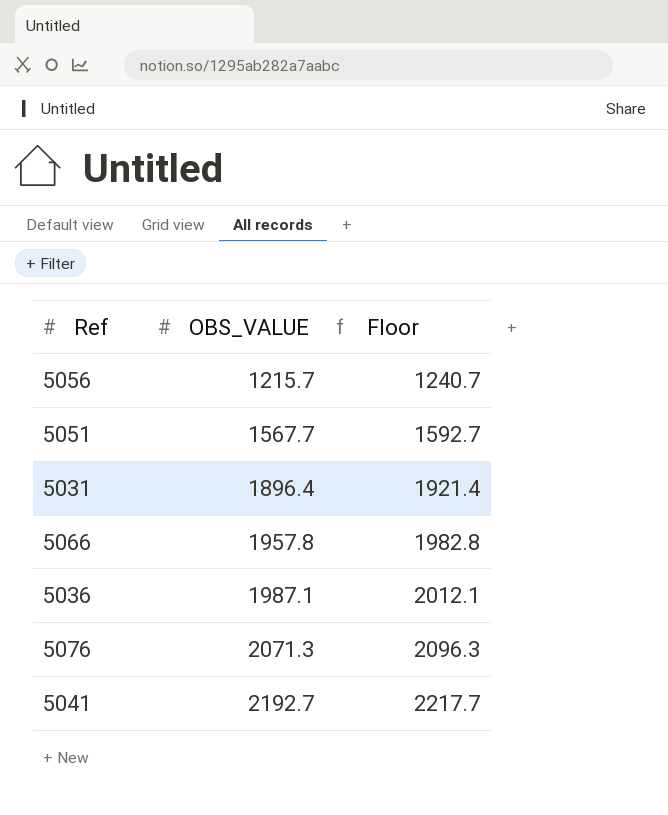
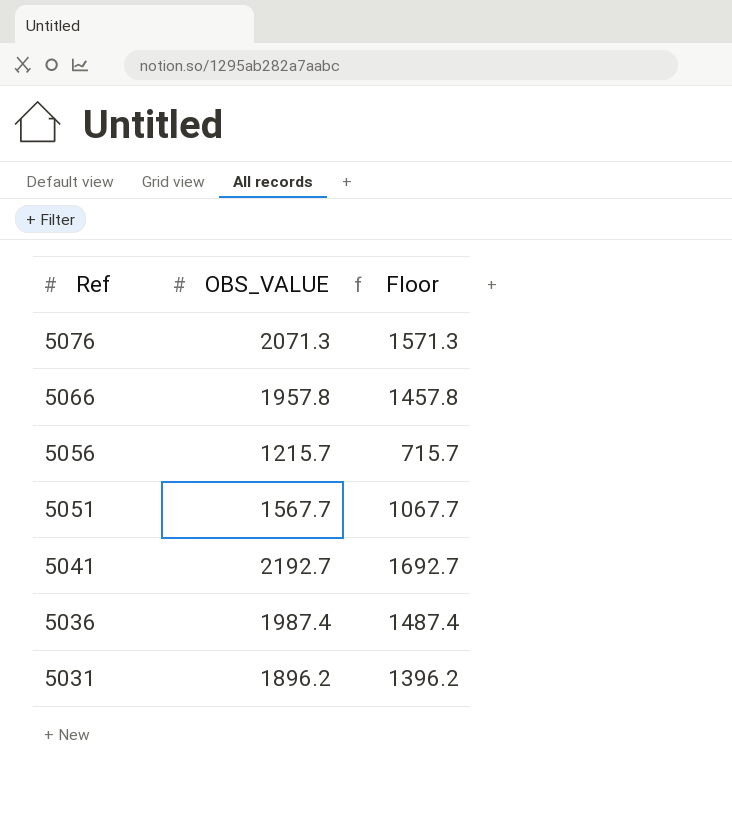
row order: OBS_VALUE ascending -> Ref descending
column Floor | formula: [OBS_VALUE] + 25 -> [OBS_VALUE] - 500
5036 | OBS_VALUE: 1987.1 -> 1987.4
5031 | OBS_VALUE: 1896.4 -> 1896.2

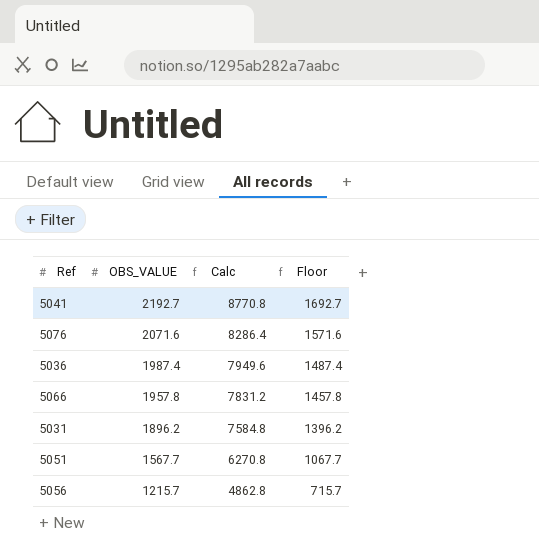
row order: Ref descending -> OBS_VALUE descending
column Calc | formula: none -> [OBS_VALUE] * 4
5076 | OBS_VALUE: 2071.3 -> 2071.6
5076 | Floor: 1571.3 -> 1571.6

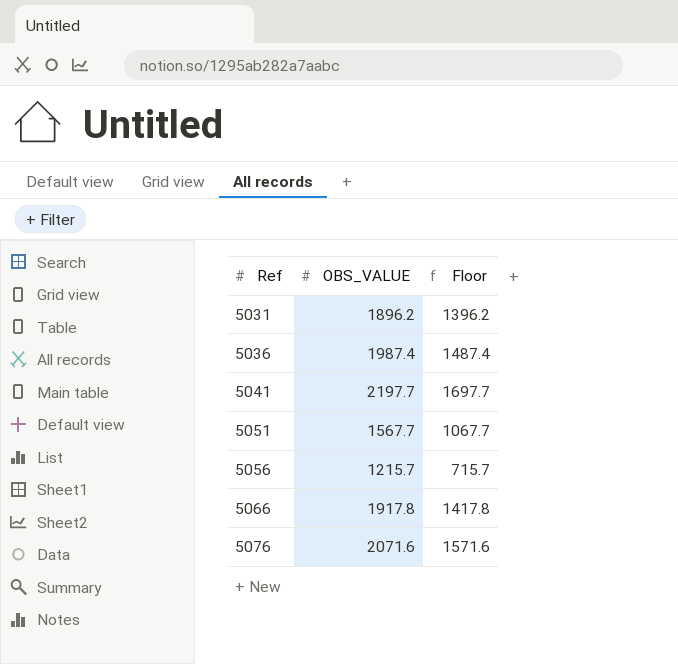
row order: OBS_VALUE descending -> Ref ascending
column Calc | formula: [OBS_VALUE] * 4 -> none
5041 | OBS_VALUE: 2192.7 -> 2197.7
5041 | Floor: 1692.7 -> 1697.7
5066 | OBS_VALUE: 1957.8 -> 1917.8
5066 | Floor: 1457.8 -> 1417.8

